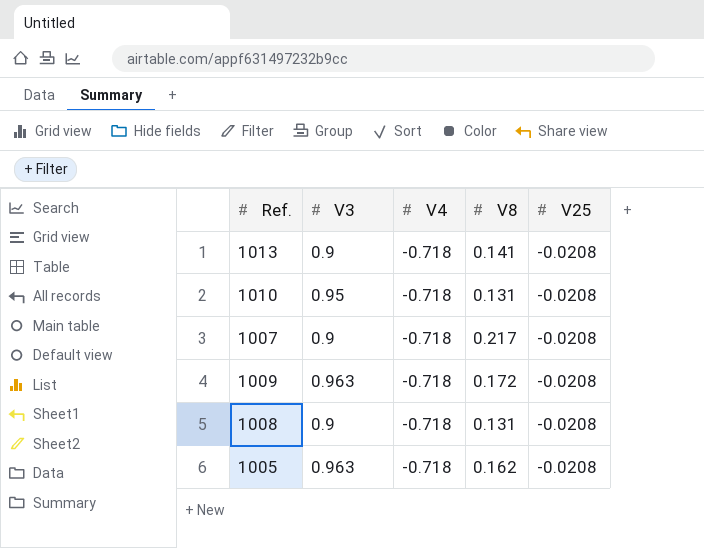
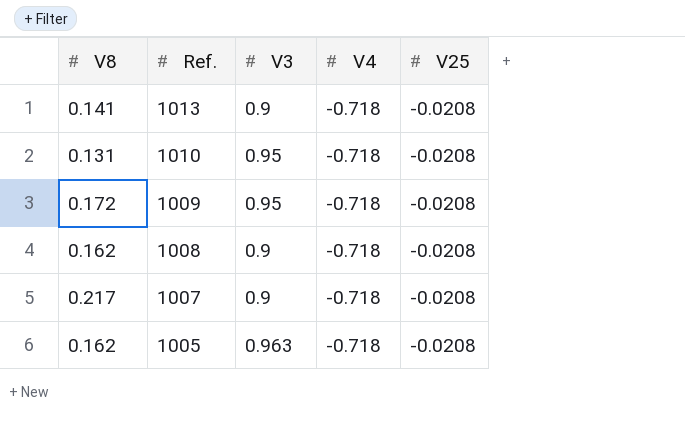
row order: none -> Ref. descending
column V8 | position: 4 -> 1
1009 | V3: 0.963 -> 0.95
1008 | V8: 0.131 -> 0.162

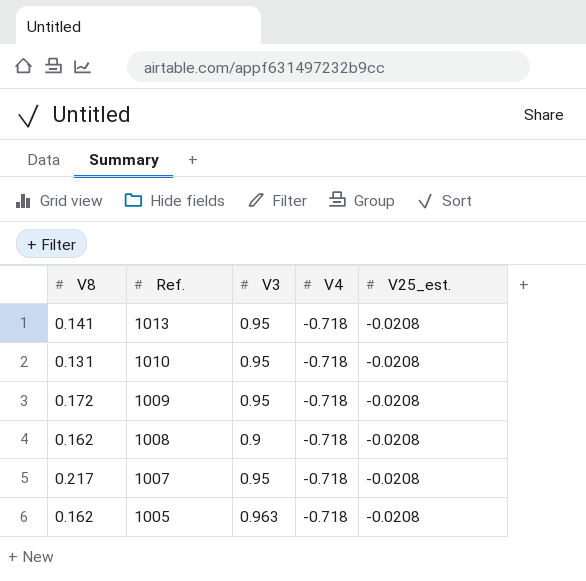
column name: V25 -> V25_est.
1013 | V3: 0.9 -> 0.95
1007 | V3: 0.9 -> 0.95

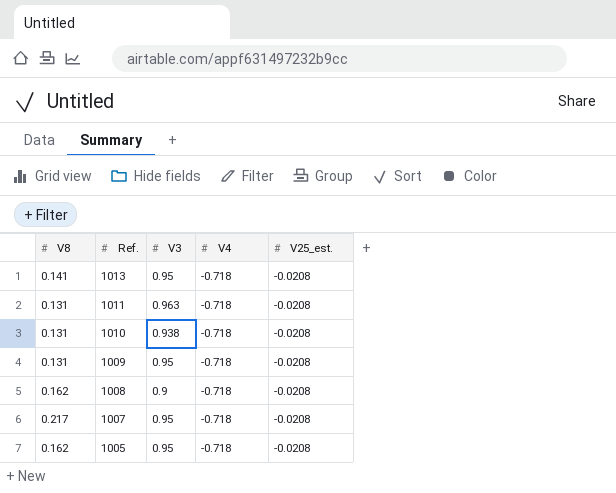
row 1011: none -> 0.131 | 0.963 | -0.718 | -0.0208
1010 | V3: 0.95 -> 0.938
1009 | V8: 0.172 -> 0.131
1005 | V3: 0.963 -> 0.95

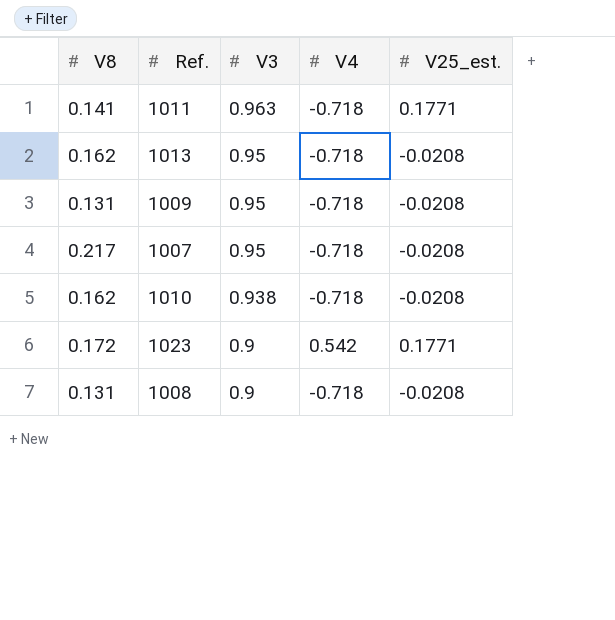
row order: Ref. descending -> V3 descending
row 1005: 0.162 | 0.95 | -0.718 | -0.0208 -> none
1011 | V8: 0.131 -> 0.141
1011 | V25_est.: -0.0208 -> 0.1771
1013 | V8: 0.141 -> 0.162
1010 | V8: 0.131 -> 0.162
row 1023: none -> 0.172 | 0.9 | 0.542 | 0.1771
1008 | V8: 0.162 -> 0.131

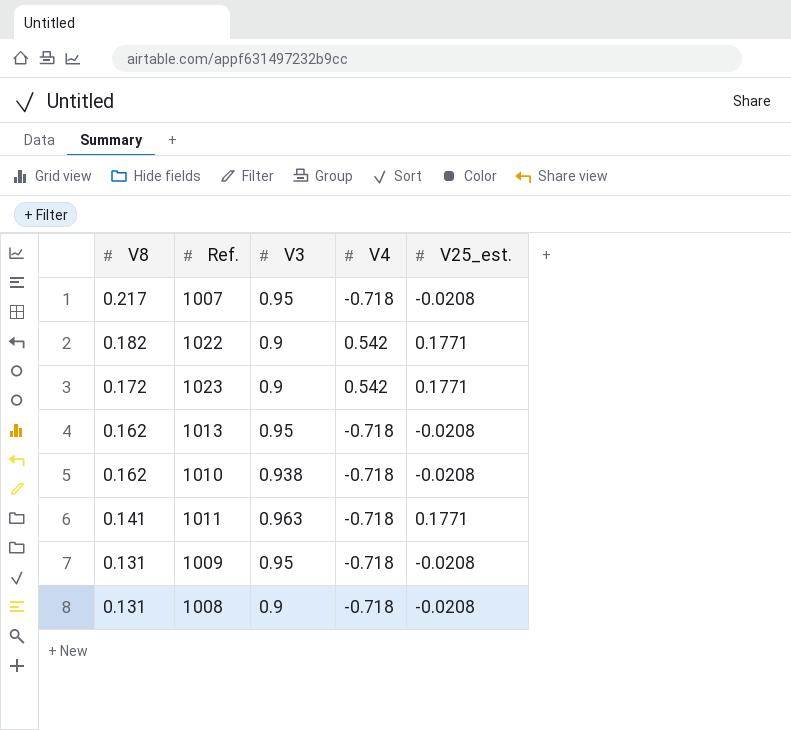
row order: V3 descending -> V8 descending
row 1022: none -> 0.182 | 0.9 | 0.542 | 0.1771

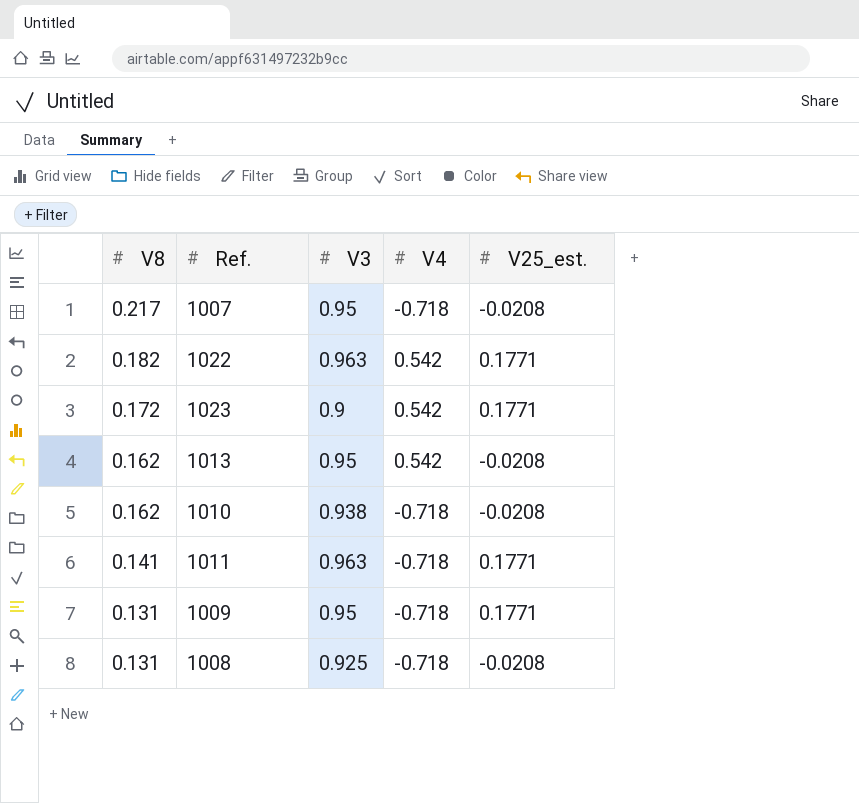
1022 | V3: 0.9 -> 0.963
1013 | V4: -0.718 -> 0.542
1009 | V25_est.: -0.0208 -> 0.1771
1008 | V3: 0.9 -> 0.925

